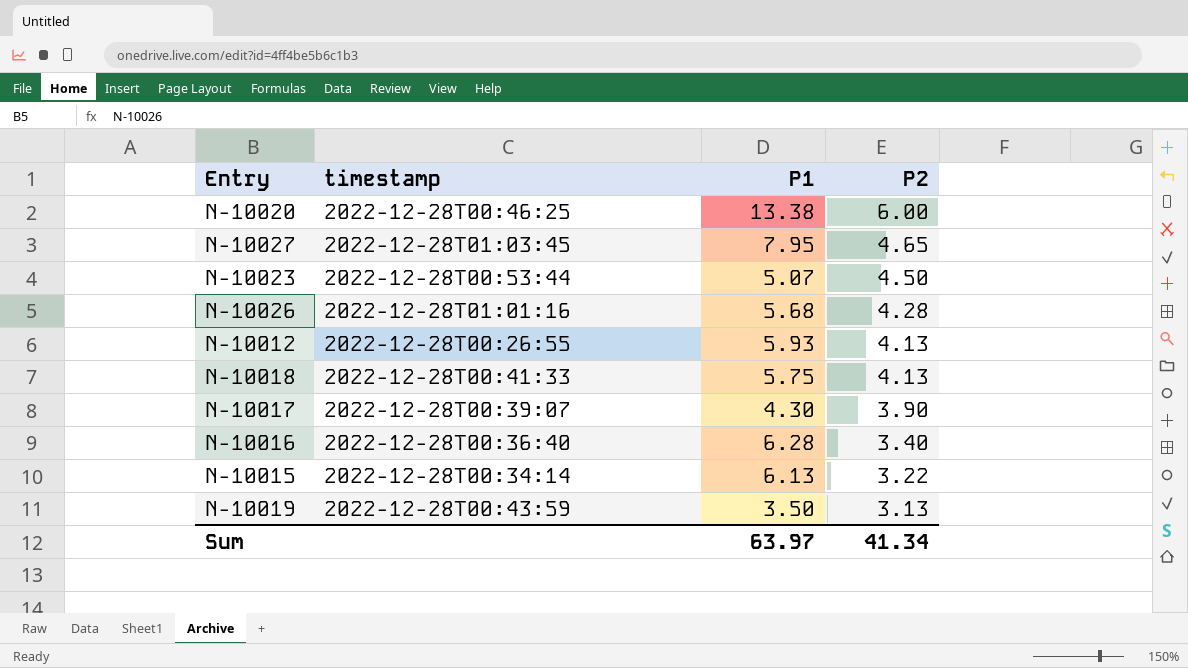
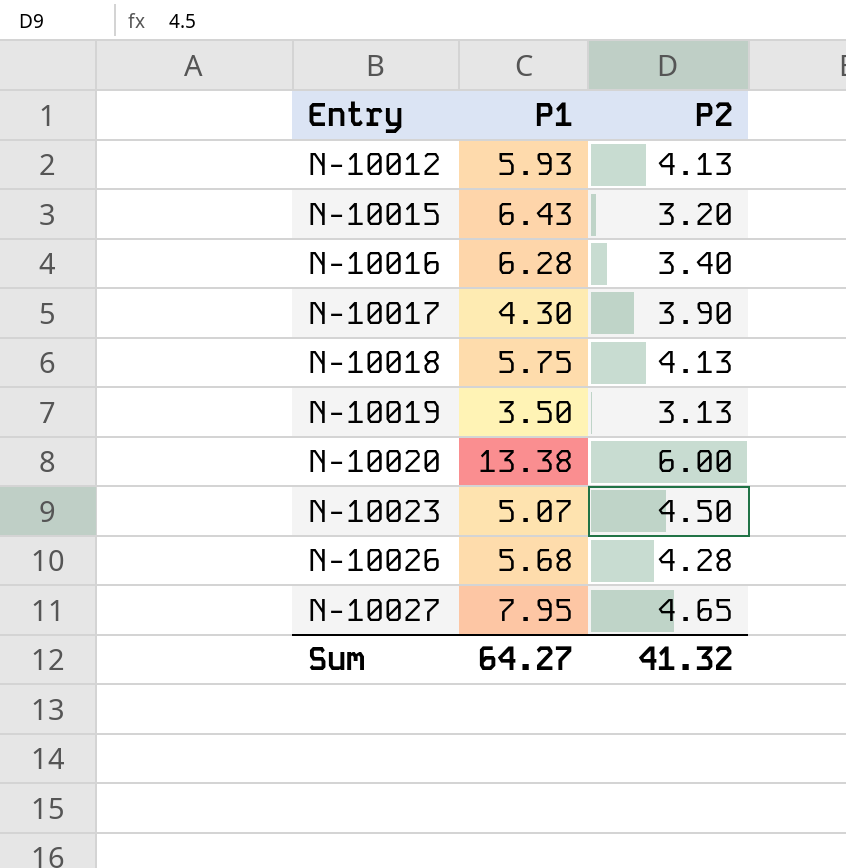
row order: P2 descending -> Entry ascending
column timestamp | position: 2 -> none
N-10015 | P1: 6.13 -> 6.43
N-10015 | P2: 3.22 -> 3.20
Sum | P1: 63.97 -> 64.27
Sum | P2: 41.34 -> 41.32

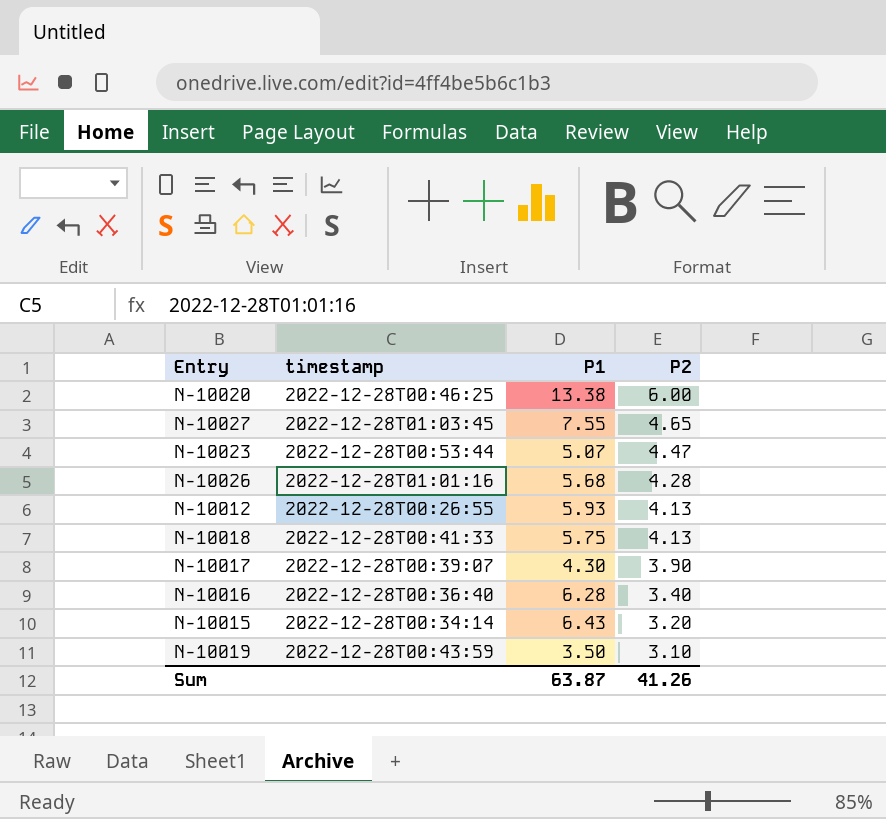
row order: Entry ascending -> P2 descending
column timestamp | position: none -> 2
N-10027 | P1: 7.95 -> 7.55
N-10023 | P2: 4.50 -> 4.47
N-10019 | P2: 3.13 -> 3.10
Sum | P1: 64.27 -> 63.87
Sum | P2: 41.32 -> 41.26

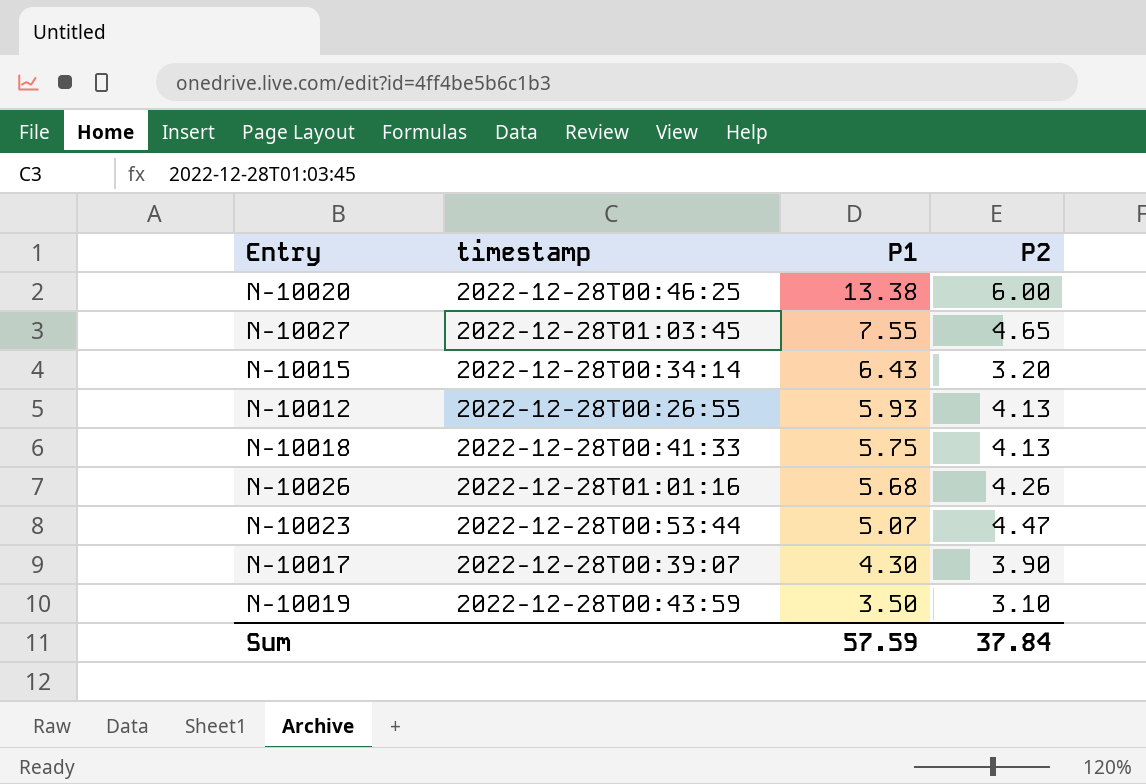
row order: P2 descending -> P1 descending
row N-10016: 2022-12-28T00:36:40 | 6.28 | 3.40 -> none
N-10026 | P2: 4.28 -> 4.26
Sum | P1: 63.87 -> 57.59
Sum | P2: 41.26 -> 37.84

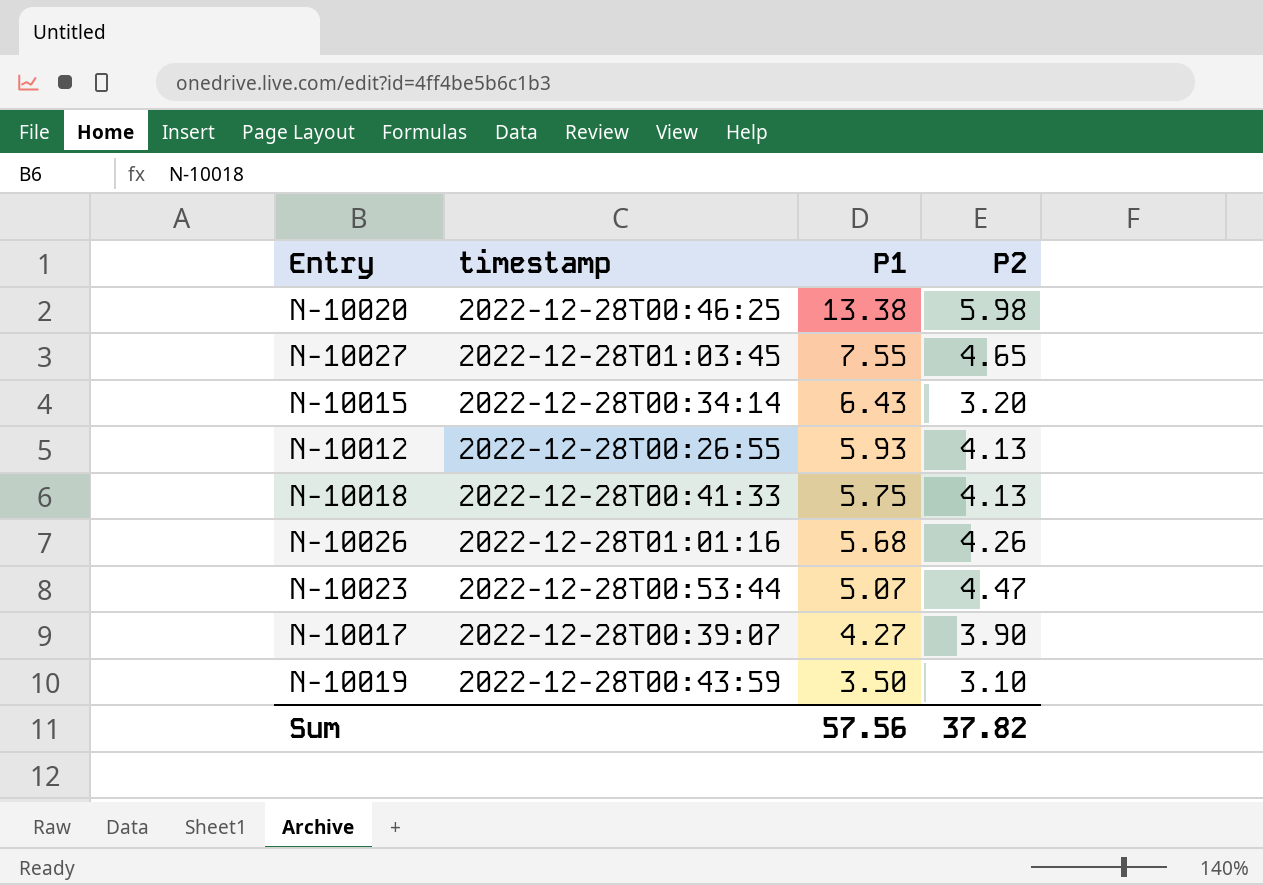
N-10020 | P2: 6.00 -> 5.98
N-10017 | P1: 4.30 -> 4.27
Sum | P1: 57.59 -> 57.56
Sum | P2: 37.84 -> 37.82

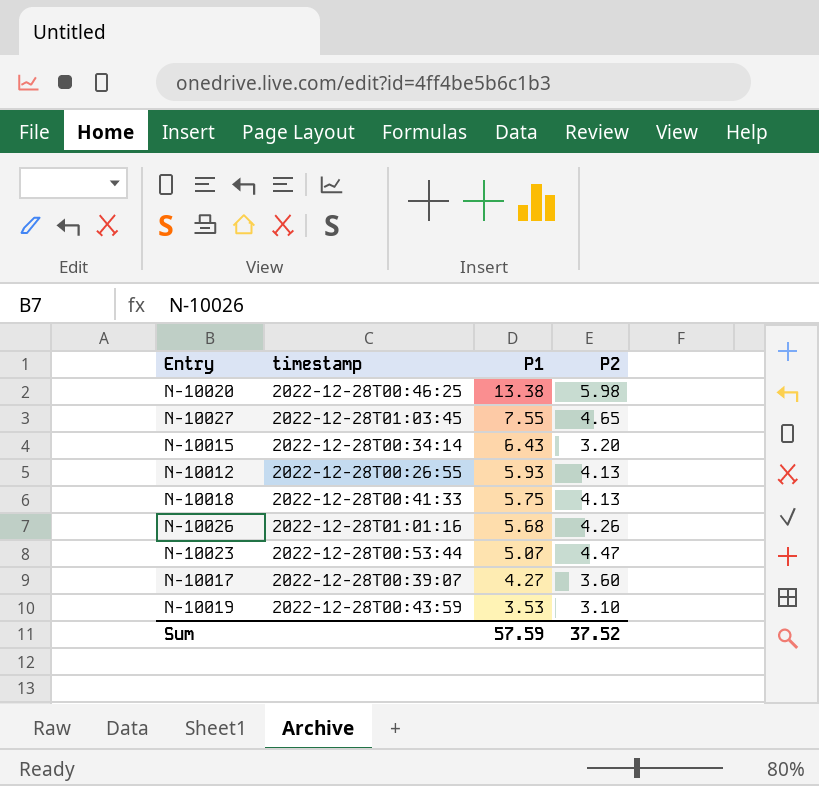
N-10017 | P2: 3.90 -> 3.60
N-10019 | P1: 3.50 -> 3.53
Sum | P1: 57.56 -> 57.59
Sum | P2: 37.82 -> 37.52

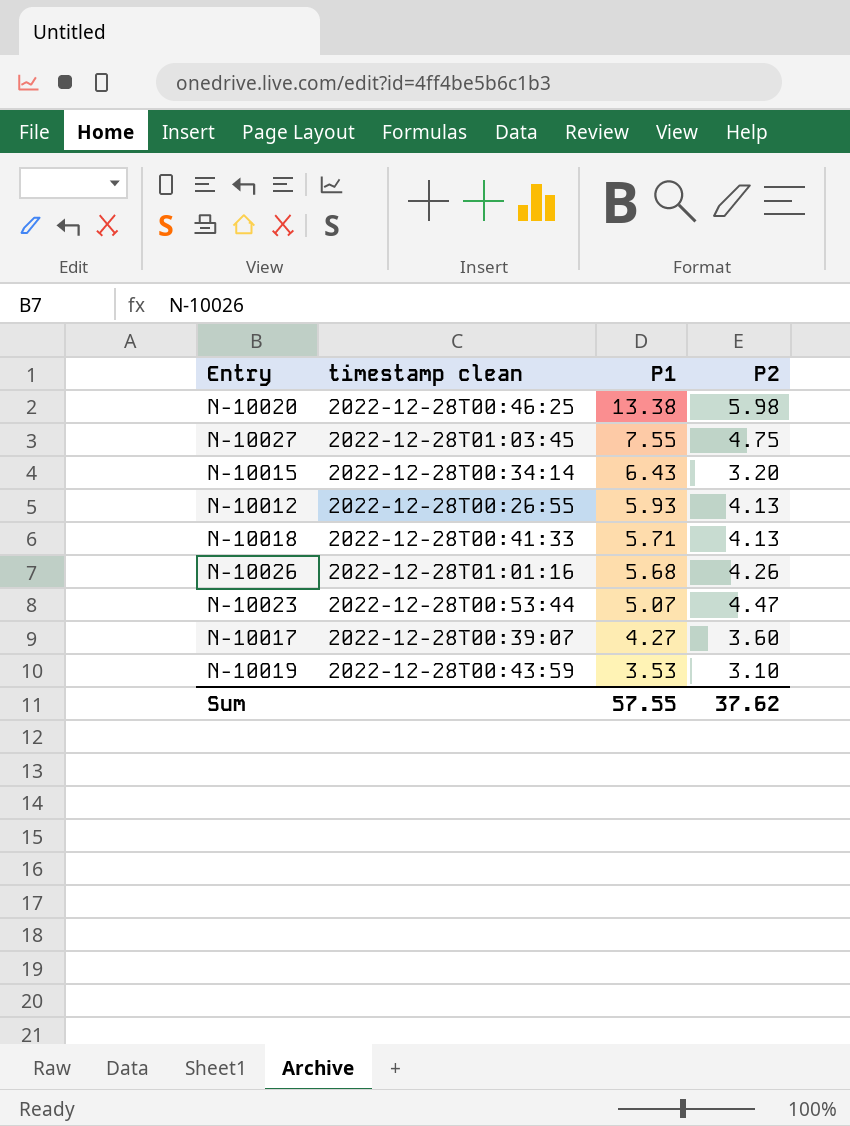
column name: timestamp -> timestamp clean
N-10027 | P2: 4.65 -> 4.75
N-10018 | P1: 5.75 -> 5.71
Sum | P1: 57.59 -> 57.55
Sum | P2: 37.52 -> 37.62

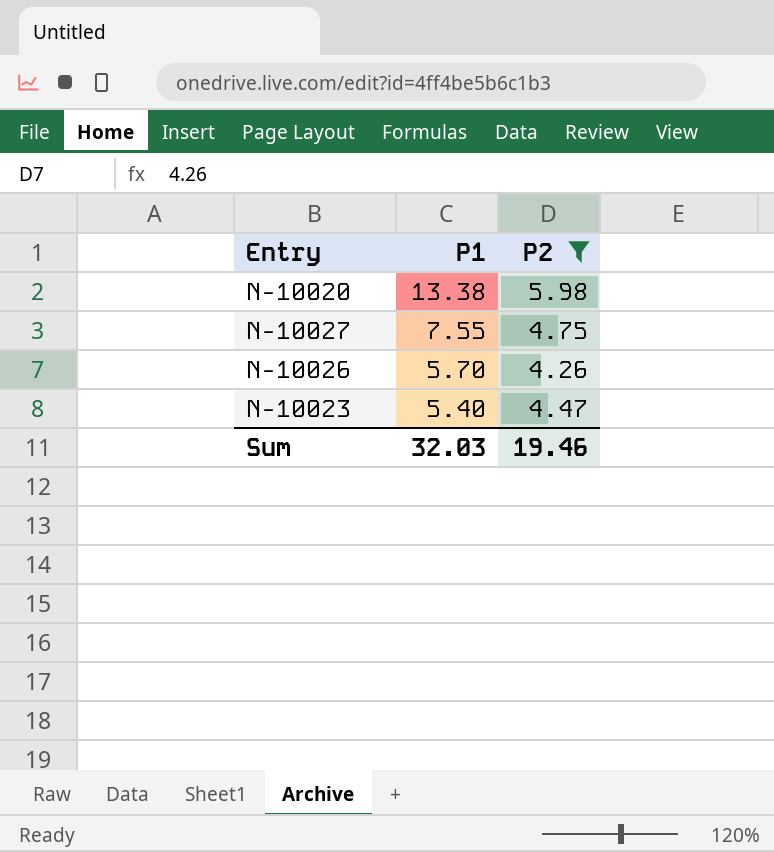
filter: none -> P2 >= 4.26
column timestamp clean | position: 2 -> none
N-10026 | P1: 5.68 -> 5.70
N-10023 | P1: 5.07 -> 5.40
Sum | P1: 57.55 -> 32.03
Sum | P2: 37.62 -> 19.46

